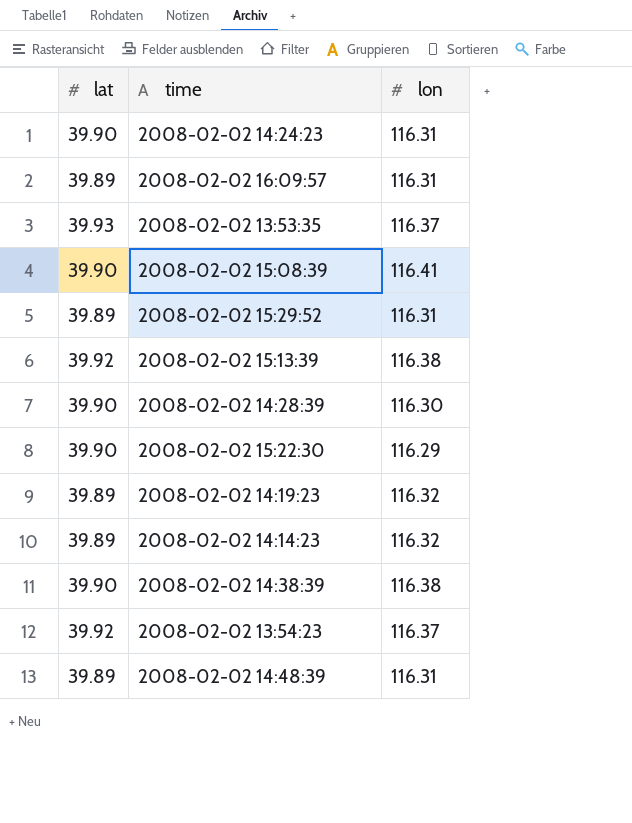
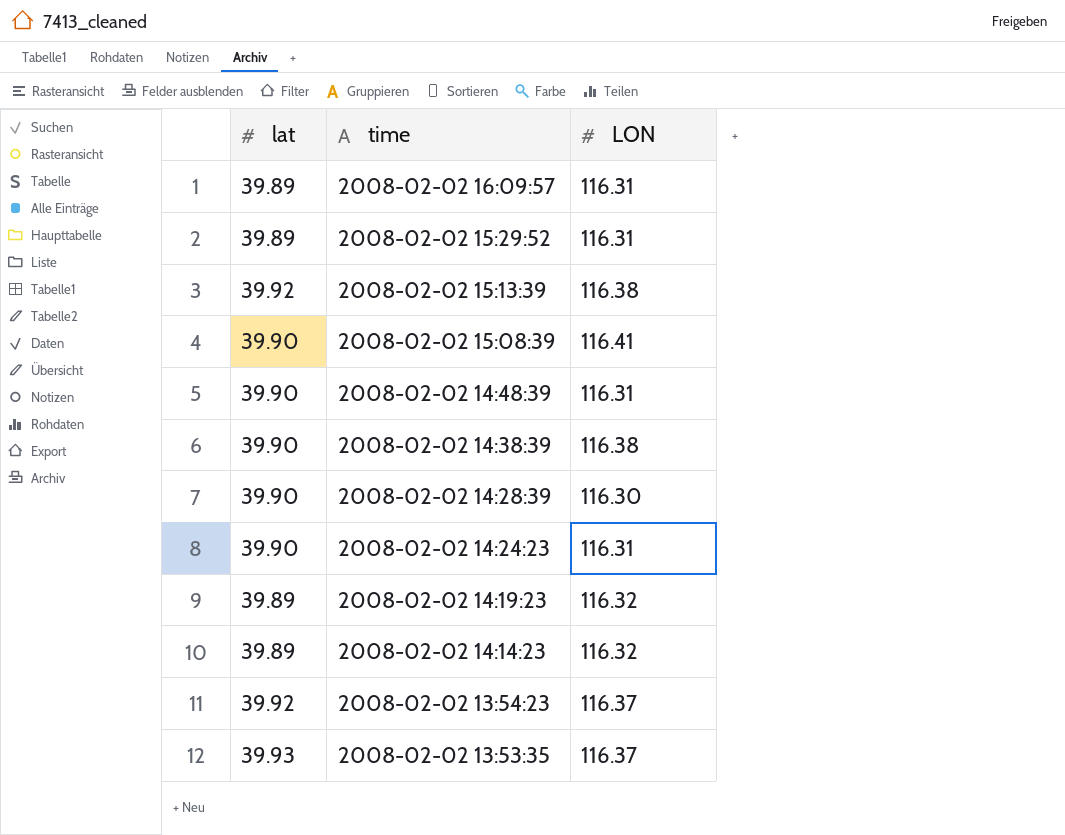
row order: none -> time descending
column name: lon -> LON
row 2008-02-02 15:22:30: 39.90 | 116.29 -> none
2008-02-02 14:48:39 | lat: 39.89 -> 39.90

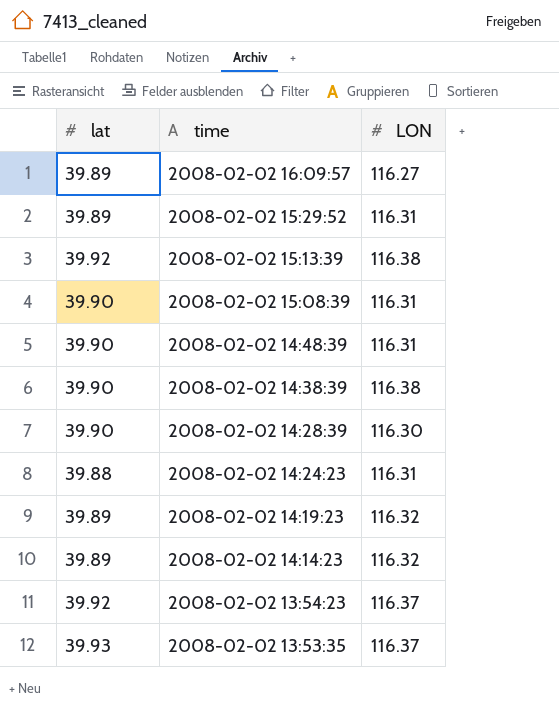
2008-02-02 16:09:57 | LON: 116.31 -> 116.27
2008-02-02 15:08:39 | LON: 116.41 -> 116.31
2008-02-02 14:24:23 | lat: 39.90 -> 39.88

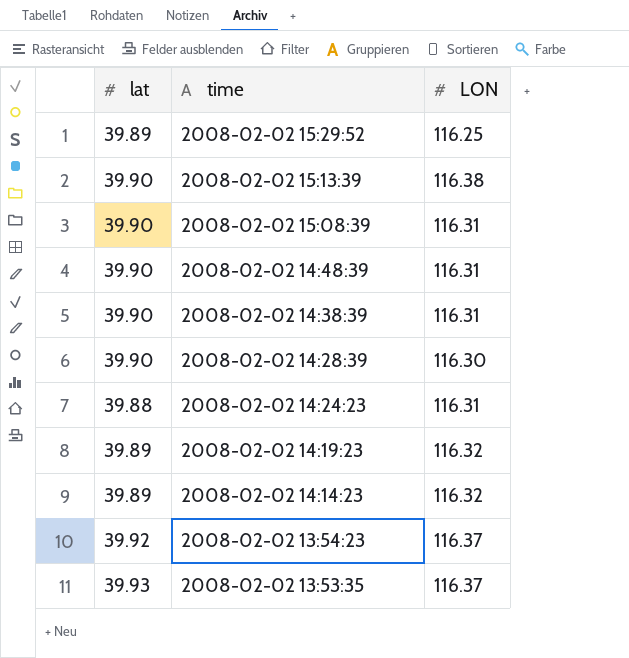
row 2008-02-02 16:09:57: 39.89 | 116.27 -> none
2008-02-02 15:29:52 | LON: 116.31 -> 116.25
2008-02-02 15:13:39 | lat: 39.92 -> 39.90
2008-02-02 14:38:39 | LON: 116.38 -> 116.31

